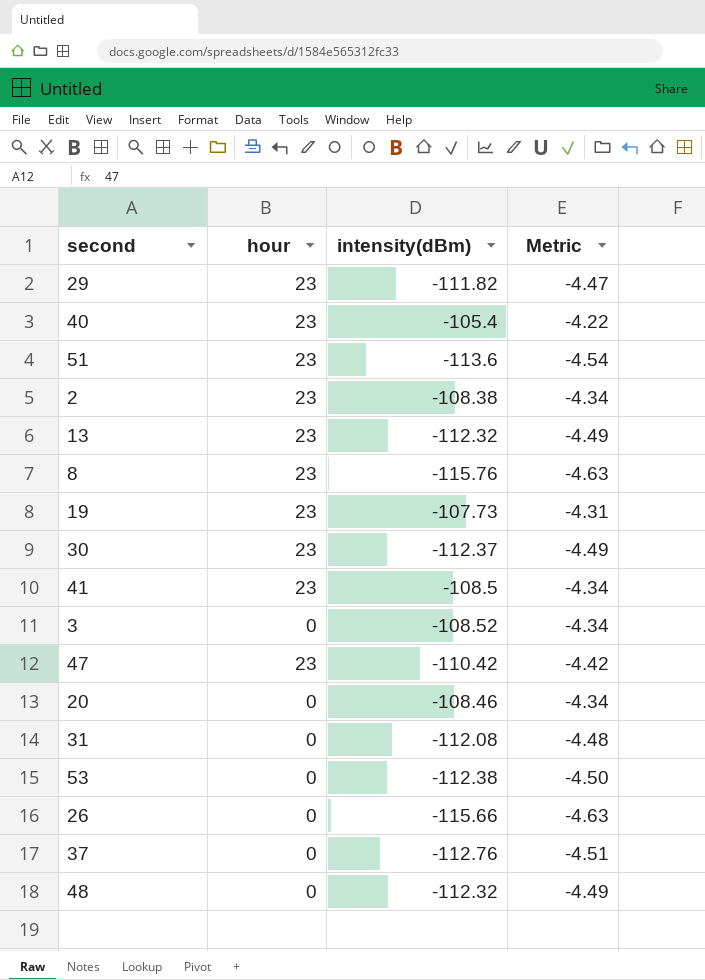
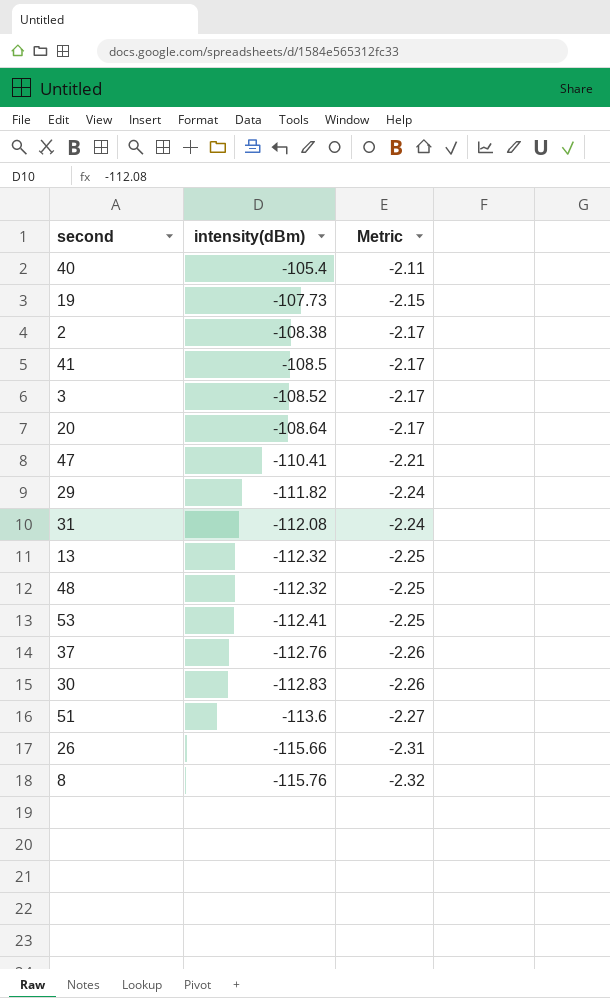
row order: none -> intensity(dBm) descending
column hour | position: 2 -> none
column Metric | formula: [intensity(dBm)] * 0.04 -> [intensity(dBm)] * 0.02
20 | intensity(dBm): -108.46 -> -108.64
47 | intensity(dBm): -110.42 -> -110.41
53 | intensity(dBm): -112.38 -> -112.41
30 | intensity(dBm): -112.37 -> -112.83

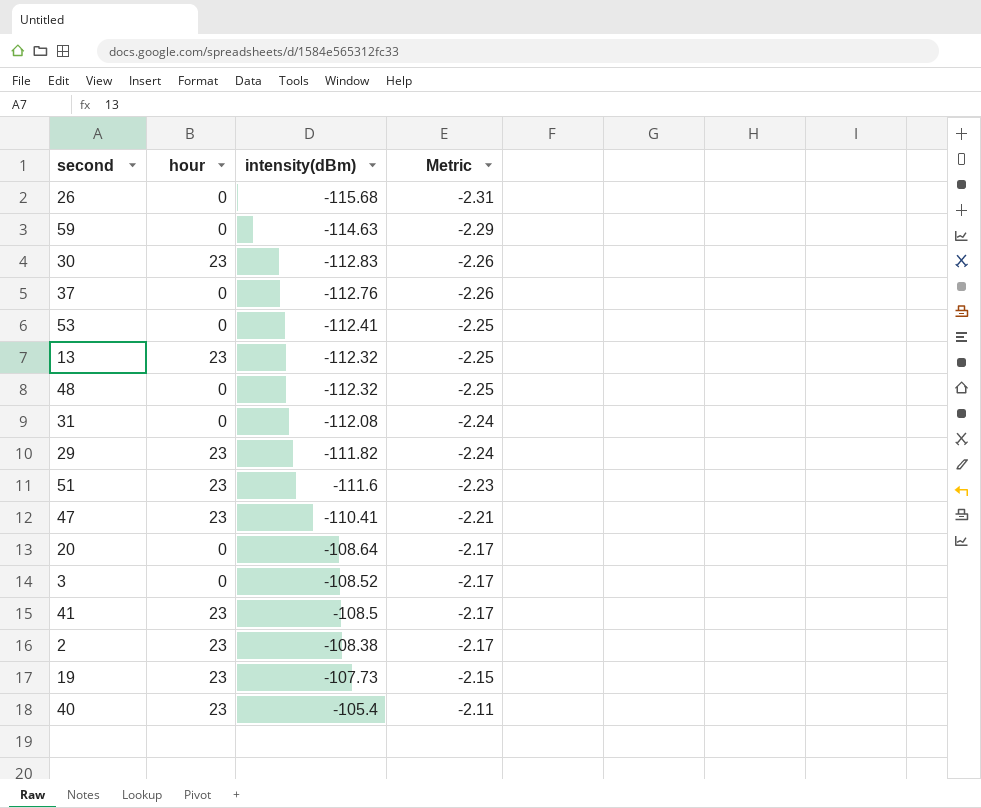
row order: intensity(dBm) descending -> intensity(dBm) ascending
column hour | position: none -> 2
row 8: -115.76 | -2.32 -> none
26 | intensity(dBm): -115.66 -> -115.68
row 59: none -> 0 | -114.63 | -2.29
51 | intensity(dBm): -113.6 -> -111.6
51 | Metric: -2.27 -> -2.23

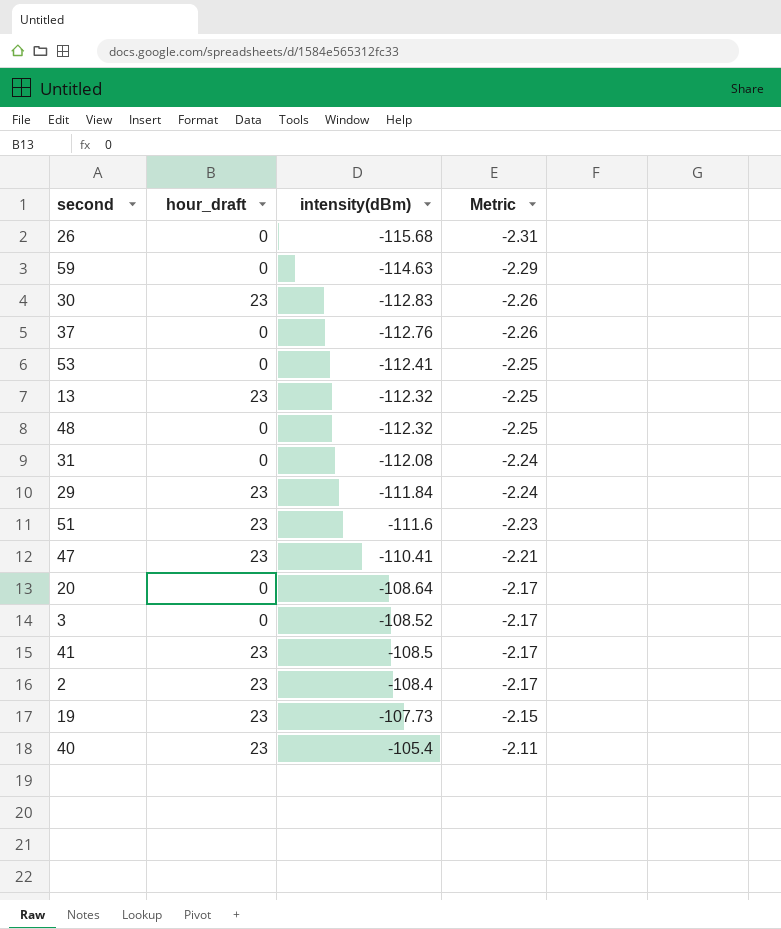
column name: hour -> hour_draft
29 | intensity(dBm): -111.82 -> -111.84
2 | intensity(dBm): -108.38 -> -108.4

